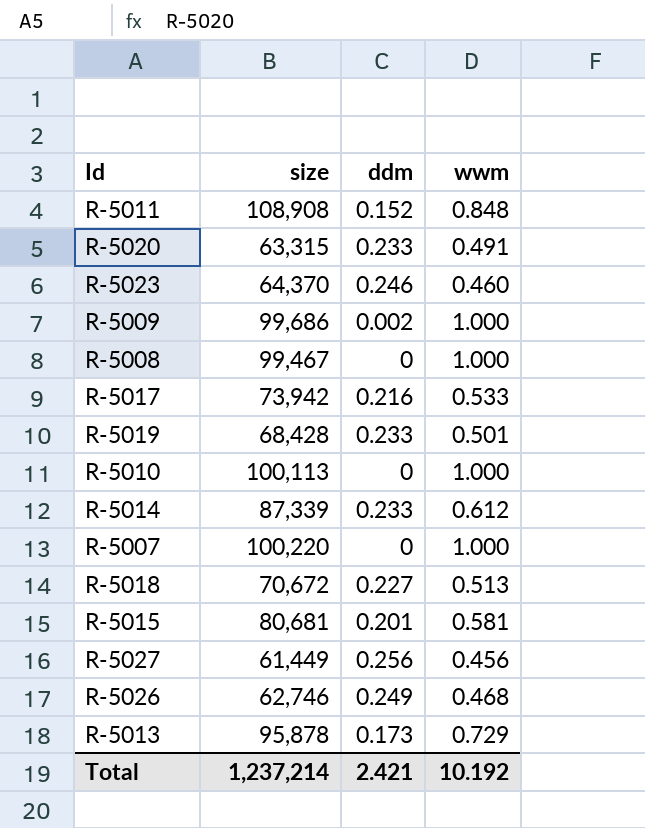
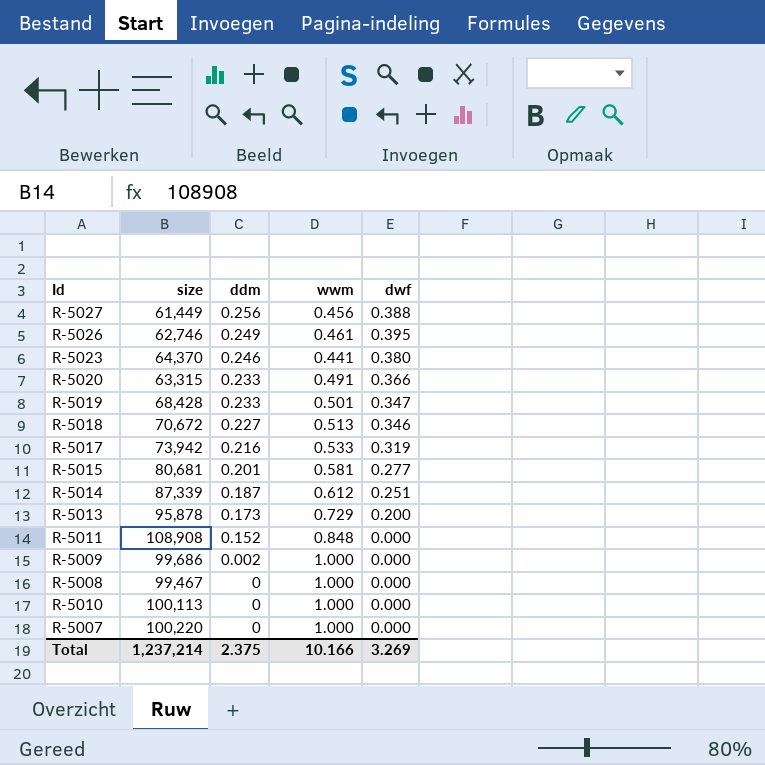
row order: none -> ddm descending
column dwf | position: none -> 5
R-5026 | wwm: 0.468 -> 0.461
R-5023 | wwm: 0.460 -> 0.441
R-5014 | ddm: 0.233 -> 0.187
Total | ddm: 2.421 -> 2.375
Total | wwm: 10.192 -> 10.166

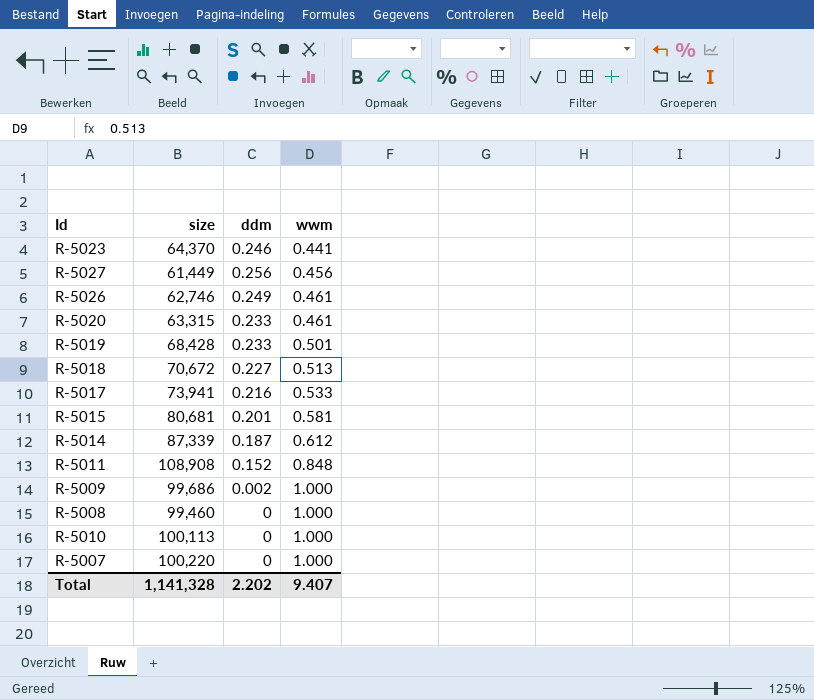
row order: ddm descending -> wwm ascending
column dwf | position: 5 -> none
row R-5013: 95,878 | 0.173 | 0.729 | 0.200 -> none
R-5020 | wwm: 0.491 -> 0.461
R-5017 | size: 73,942 -> 73,941
R-5008 | size: 99,467 -> 99,460
Total | size: 1,237,214 -> 1,141,328
Total | ddm: 2.375 -> 2.202
Total | wwm: 10.166 -> 9.407

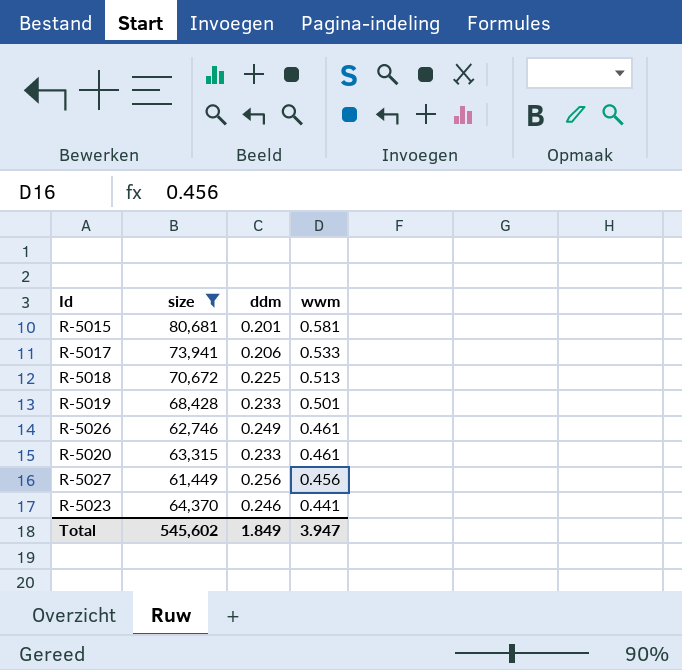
filter: none -> size <= 80,681
row order: wwm ascending -> wwm descending
R-5017 | ddm: 0.216 -> 0.206
R-5018 | ddm: 0.227 -> 0.225
Total | size: 1,141,328 -> 545,602
Total | ddm: 2.202 -> 1.849
Total | wwm: 9.407 -> 3.947

